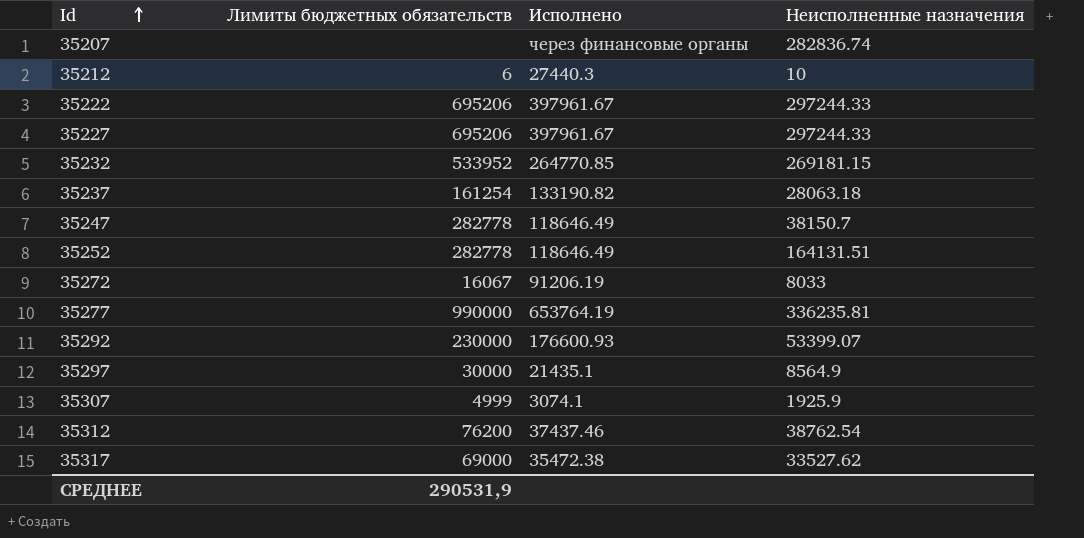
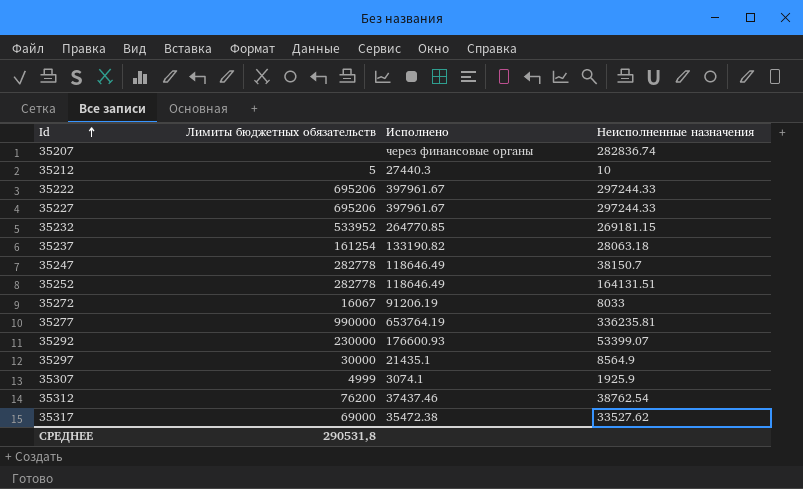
35212 | Лимиты бюджетных обязательств: 6 -> 5
СРЕДНЕЕ | Лимиты бюджетных обязательств: 290531,9 -> 290531,8

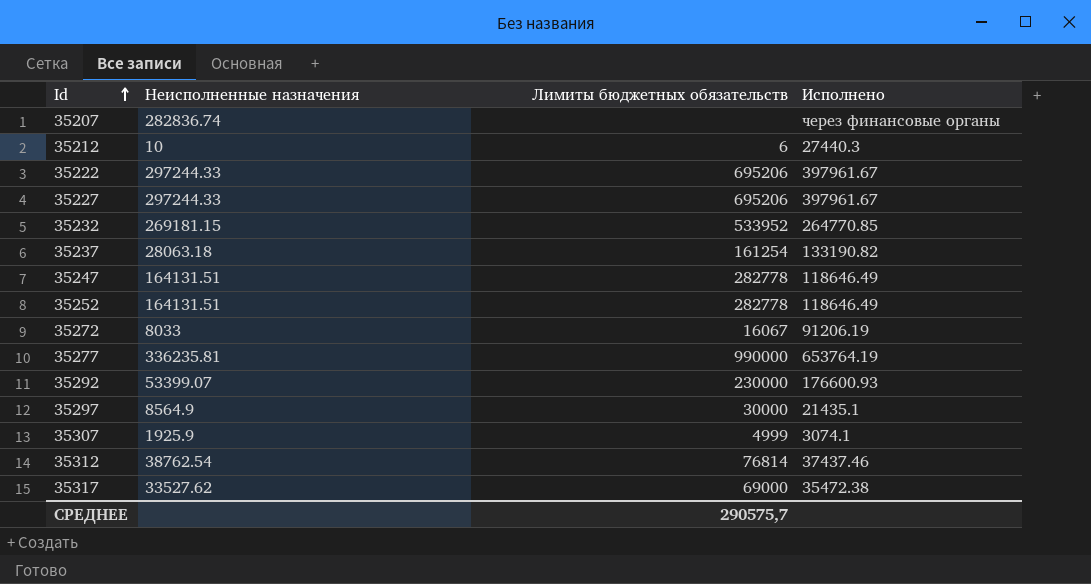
column Неисполненные назначения | position: 4 -> 2
35212 | Лимиты бюджетных обязательств: 5 -> 6
35247 | Неисполненные назначения: 38150.7 -> 164131.51
35312 | Лимиты бюджетных обязательств: 76200 -> 76814
СРЕДНЕЕ | Лимиты бюджетных обязательств: 290531,8 -> 290575,7

